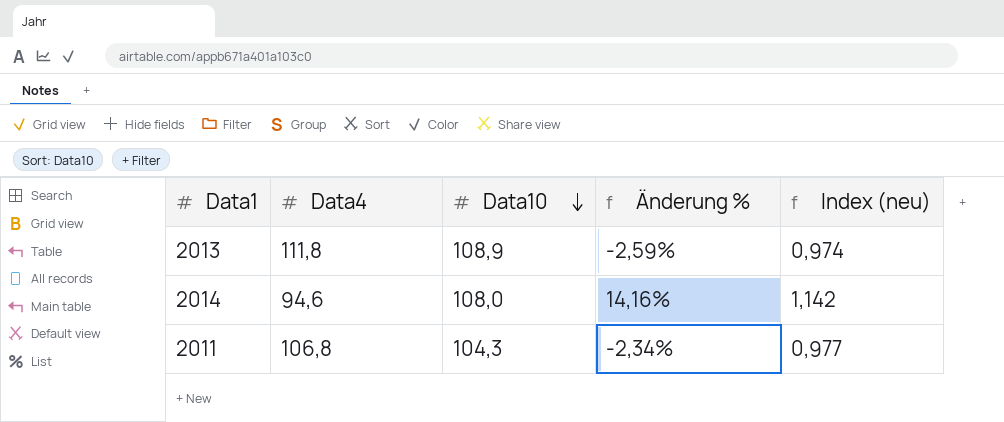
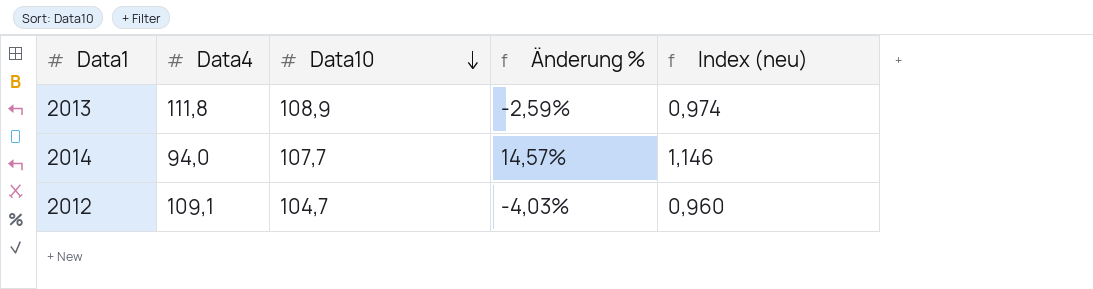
row 2011: 106,8 | 104,3 | -2,34% | 0,977 -> none
2014 | Data4: 94,6 -> 94,0
2014 | Data10: 108,0 -> 107,7
2014 | Änderung %: 14,16% -> 14,57%
2014 | Index (neu): 1,142 -> 1,146
row 2012: none -> 109,1 | 104,7 | -4,03% | 0,960

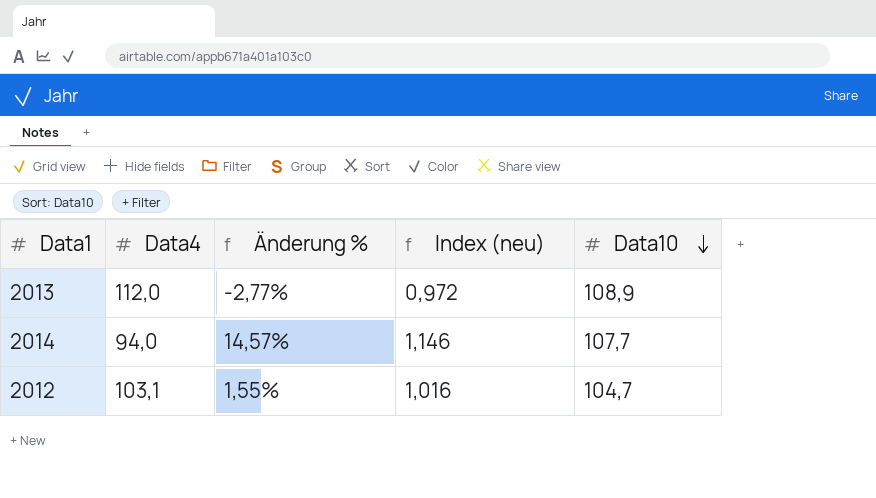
column Data10 | position: 3 -> 5
2013 | Data4: 111,8 -> 112,0
2013 | Änderung %: -2,59% -> -2,77%
2013 | Index (neu): 0,974 -> 0,972
2012 | Data4: 109,1 -> 103,1
2012 | Änderung %: -4,03% -> 1,55%
2012 | Index (neu): 0,960 -> 1,016

